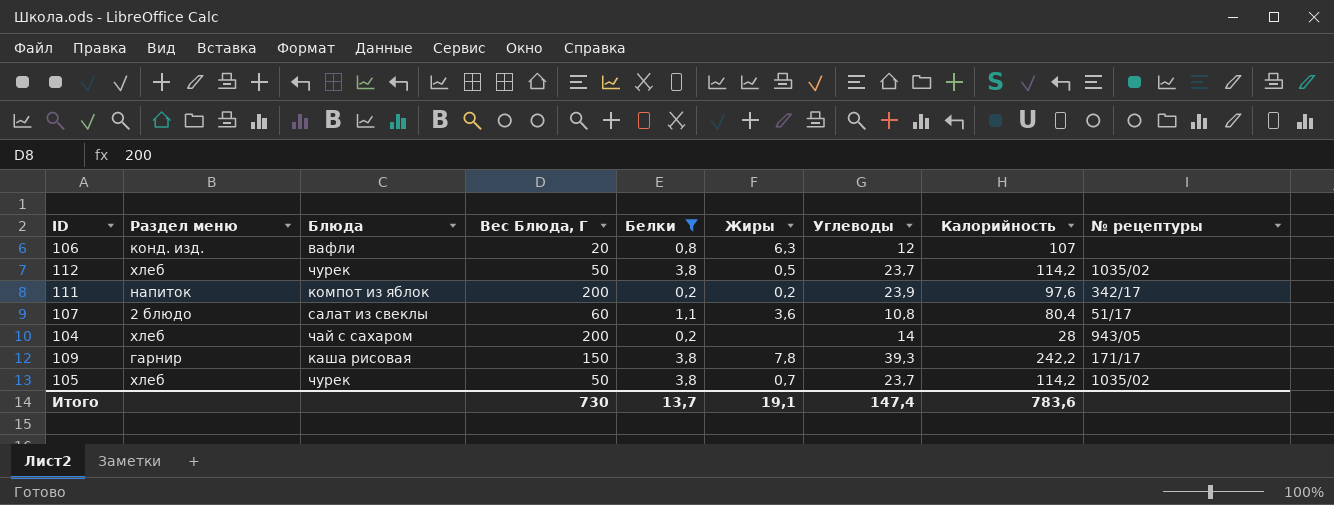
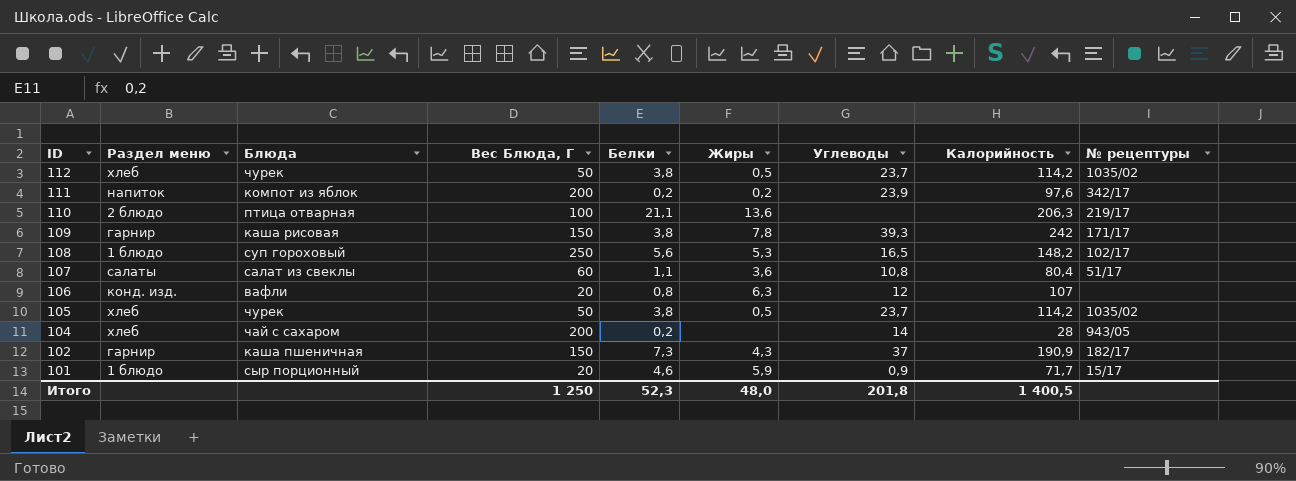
filter: Белки <= 3,8 -> none
row order: none -> ID descending
109 | Калорийность: 242,2 -> 242
107 | Раздел меню: 2 блюдо -> салаты
105 | Жиры: 0,7 -> 0,5
Итого | Вес Блюда, Г: 730 -> 1 250
Итого | Белки: 13,7 -> 52,3
Итого | Жиры: 19,1 -> 48,0
Итого | Углеводы: 147,4 -> 201,8
Итого | Калорийность: 783,6 -> 1 400,5

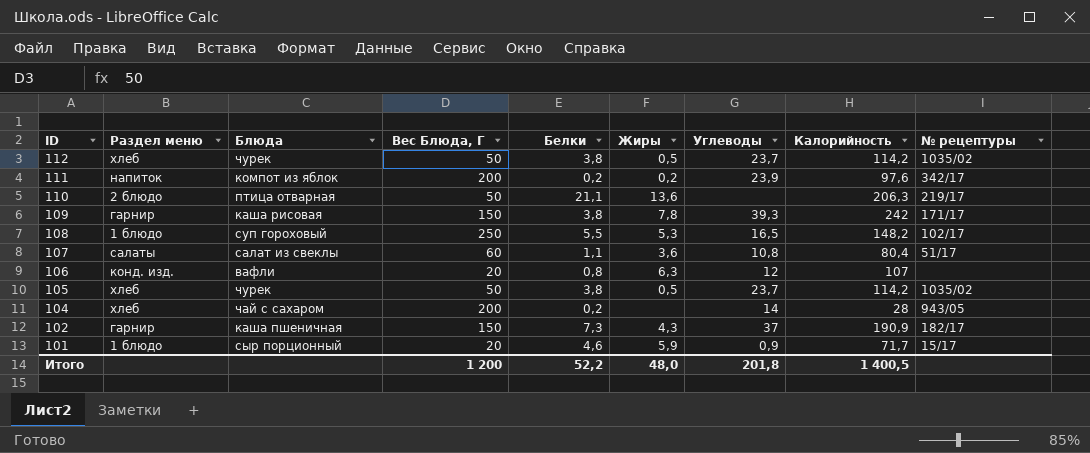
110 | Вес Блюда, Г: 100 -> 50
108 | Белки: 5,6 -> 5,5
Итого | Вес Блюда, Г: 1 250 -> 1 200
Итого | Белки: 52,3 -> 52,2

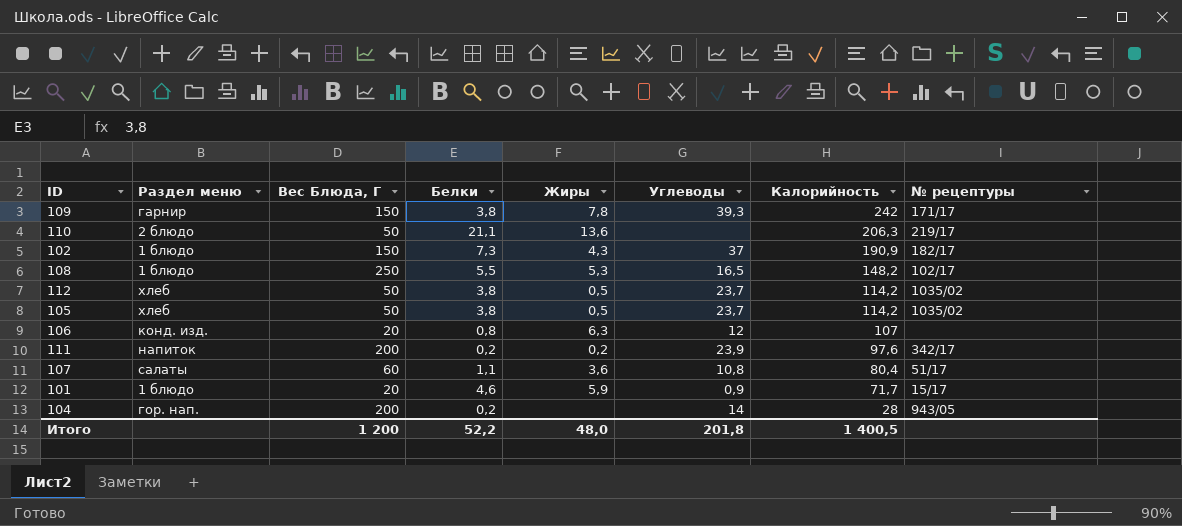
row order: ID descending -> Калорийность descending
column Блюда | position: 3 -> none
102 | Раздел меню: гарнир -> 1 блюдо
104 | Раздел меню: хлеб -> гор. нап.

